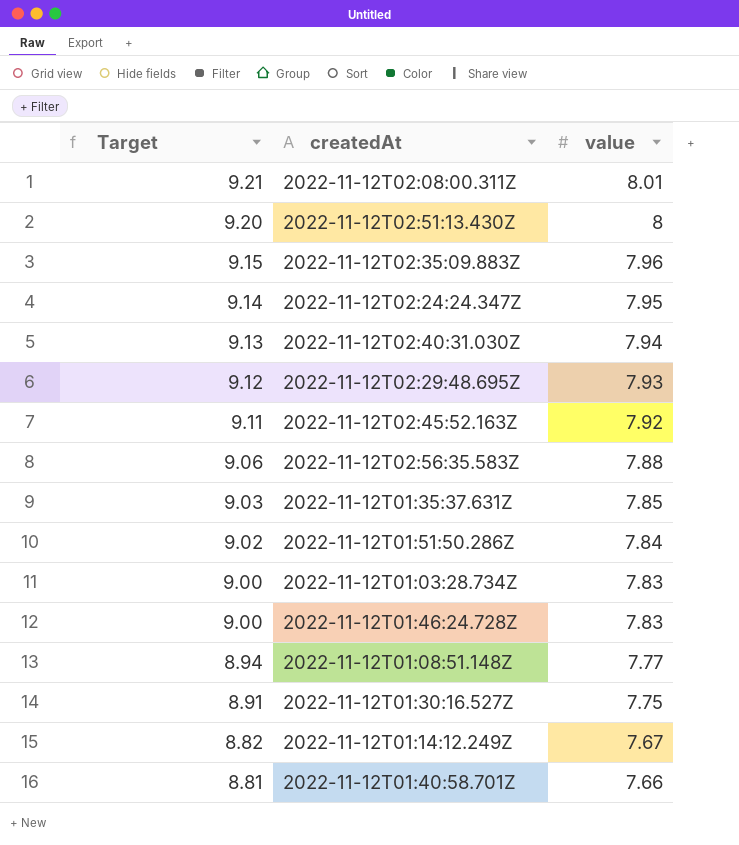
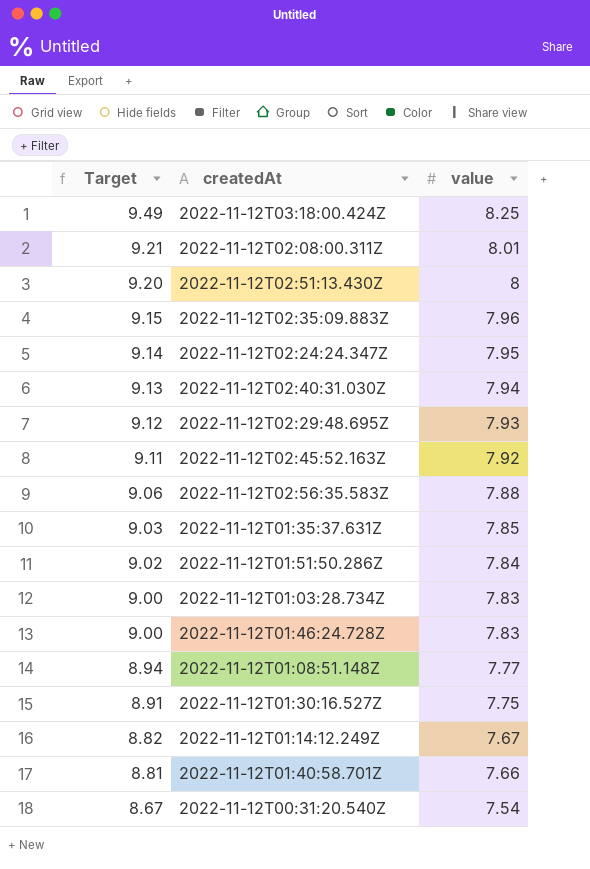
row 2022-11-12T03:18:00.424Z: none -> 9.49 | 8.25
row 2022-11-12T00:31:20.540Z: none -> 8.67 | 7.54

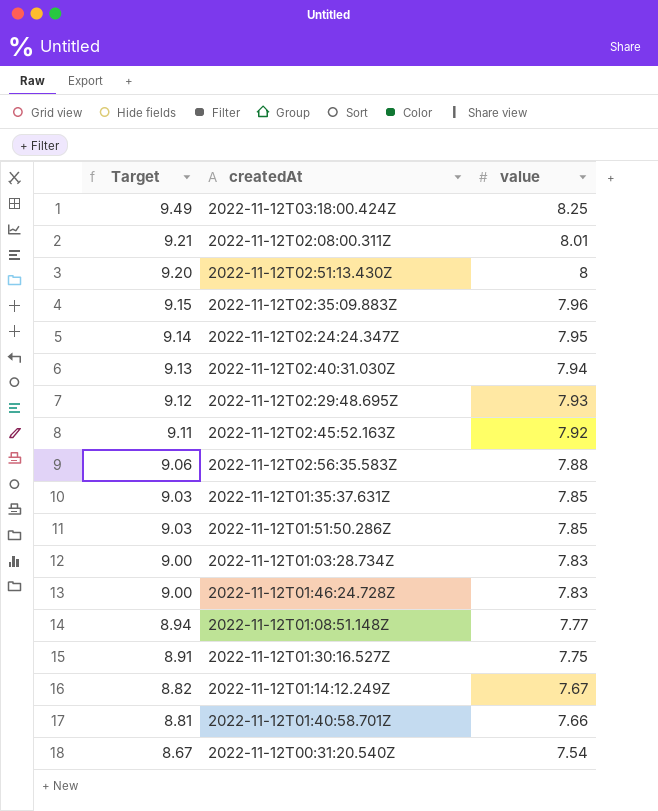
2022-11-12T01:51:50.286Z | Target: 9.02 -> 9.03
2022-11-12T01:51:50.286Z | value: 7.84 -> 7.85

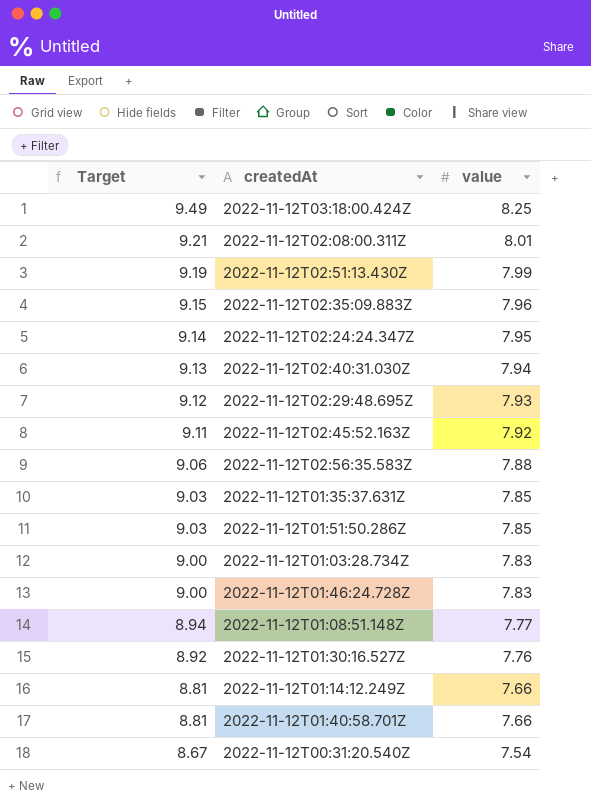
2022-11-12T02:51:13.430Z | Target: 9.20 -> 9.19
2022-11-12T02:51:13.430Z | value: 8 -> 7.99
2022-11-12T01:30:16.527Z | Target: 8.91 -> 8.92
2022-11-12T01:30:16.527Z | value: 7.75 -> 7.76
2022-11-12T01:14:12.249Z | Target: 8.82 -> 8.81
2022-11-12T01:14:12.249Z | value: 7.67 -> 7.66

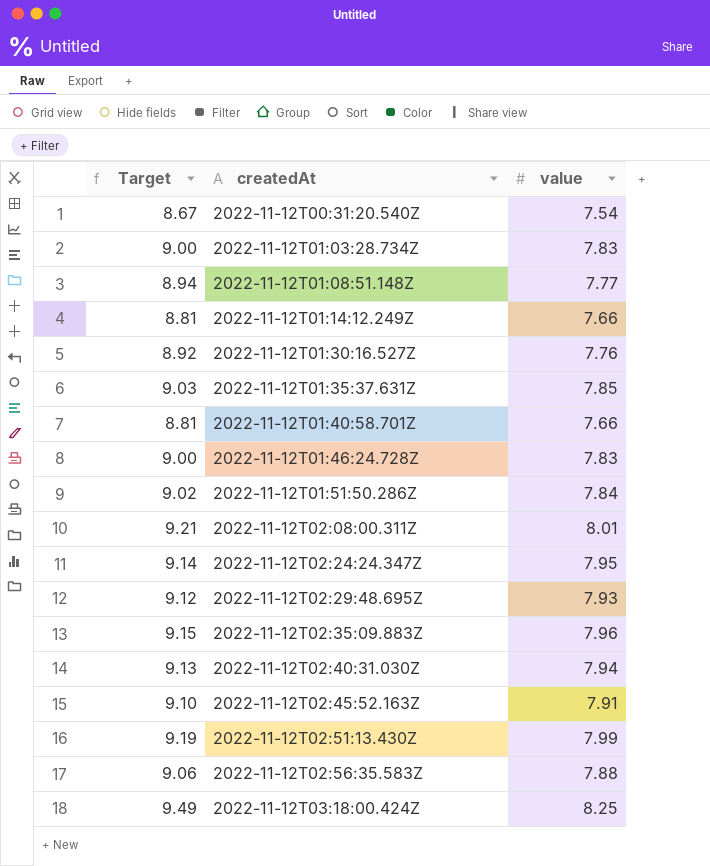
row order: Target descending -> createdAt ascending
2022-11-12T01:51:50.286Z | Target: 9.03 -> 9.02
2022-11-12T01:51:50.286Z | value: 7.85 -> 7.84
2022-11-12T02:45:52.163Z | Target: 9.11 -> 9.10
2022-11-12T02:45:52.163Z | value: 7.92 -> 7.91

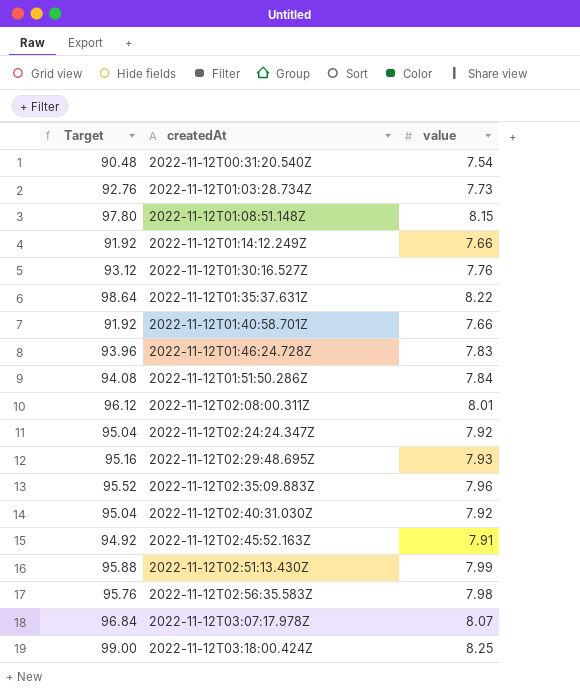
column Target | formula: [value] * 1.15 -> [value] * 12
2022-11-12T01:03:28.734Z | value: 7.83 -> 7.73
2022-11-12T01:08:51.148Z | value: 7.77 -> 8.15
2022-11-12T01:35:37.631Z | value: 7.85 -> 8.22
2022-11-12T02:24:24.347Z | value: 7.95 -> 7.92
2022-11-12T02:40:31.030Z | value: 7.94 -> 7.92
2022-11-12T02:56:35.583Z | value: 7.88 -> 7.98
row 2022-11-12T03:07:17.978Z: none -> 96.84 | 8.07

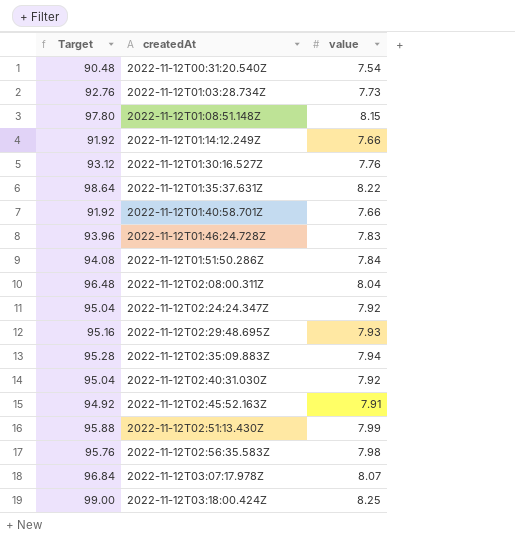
2022-11-12T02:08:00.311Z | Target: 96.12 -> 96.48
2022-11-12T02:08:00.311Z | value: 8.01 -> 8.04
2022-11-12T02:35:09.883Z | Target: 95.52 -> 95.28
2022-11-12T02:35:09.883Z | value: 7.96 -> 7.94

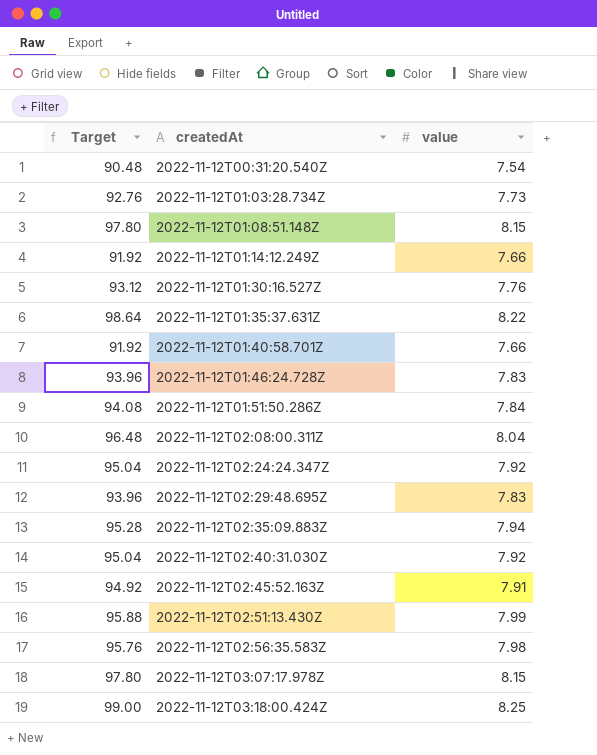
2022-11-12T02:29:48.695Z | Target: 95.16 -> 93.96
2022-11-12T02:29:48.695Z | value: 7.93 -> 7.83
2022-11-12T03:07:17.978Z | Target: 96.84 -> 97.80
2022-11-12T03:07:17.978Z | value: 8.07 -> 8.15

